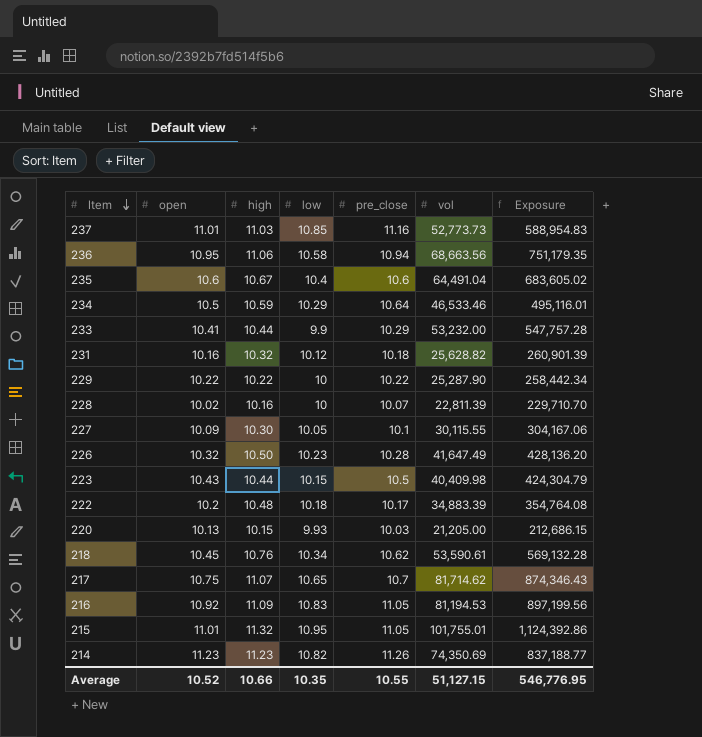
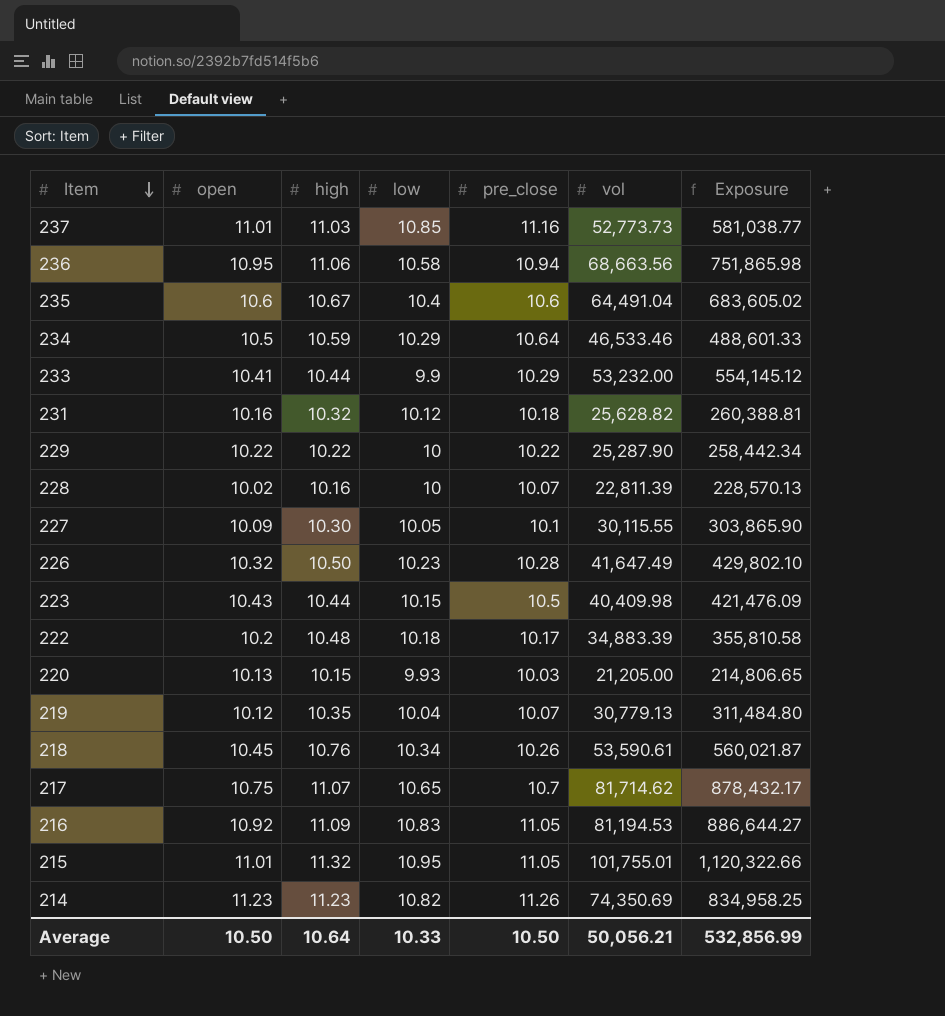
column Exposure | formula: [pre_close] * [vol] -> [open] * [vol]
row 219: none -> 10.12 | 10.35 | 10.04 | 10.07 | 30,779.13 | 311,484.80
218 | pre_close: 10.62 -> 10.26
Average | open: 10.52 -> 10.50
Average | high: 10.66 -> 10.64
Average | low: 10.35 -> 10.33
Average | pre_close: 10.55 -> 10.50
Average | vol: 51,127.15 -> 50,056.21
Average | Exposure: 546,776.95 -> 532,856.99

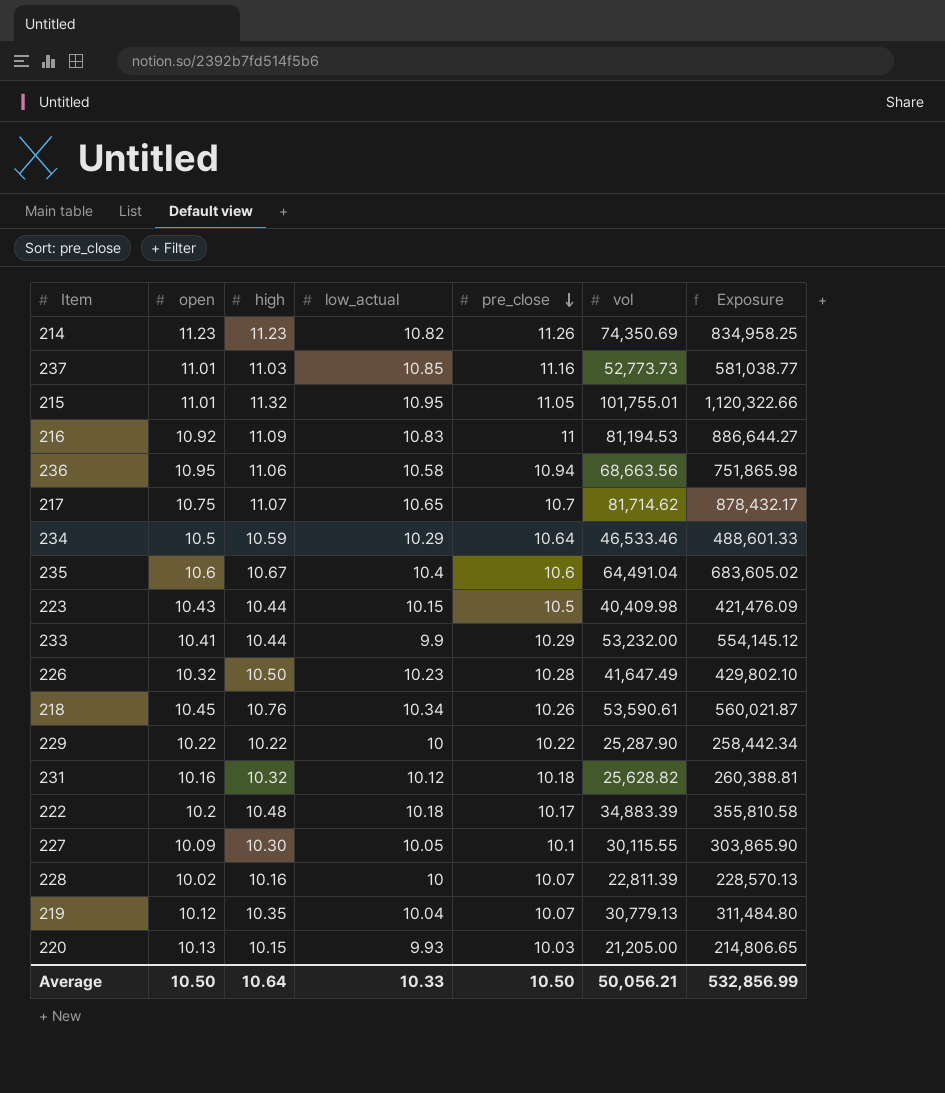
row order: Item descending -> pre_close descending
column name: low -> low_actual
216 | pre_close: 11.05 -> 11

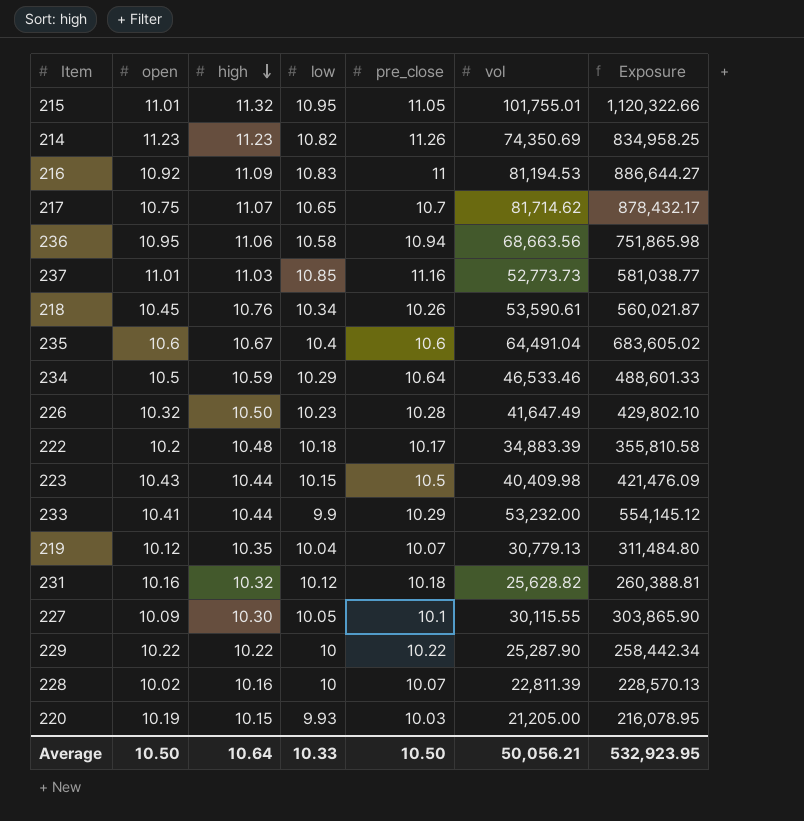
row order: pre_close descending -> high descending
column name: low_actual -> low
220 | open: 10.13 -> 10.19
220 | Exposure: 214,806.65 -> 216,078.95
Average | Exposure: 532,856.99 -> 532,923.95

